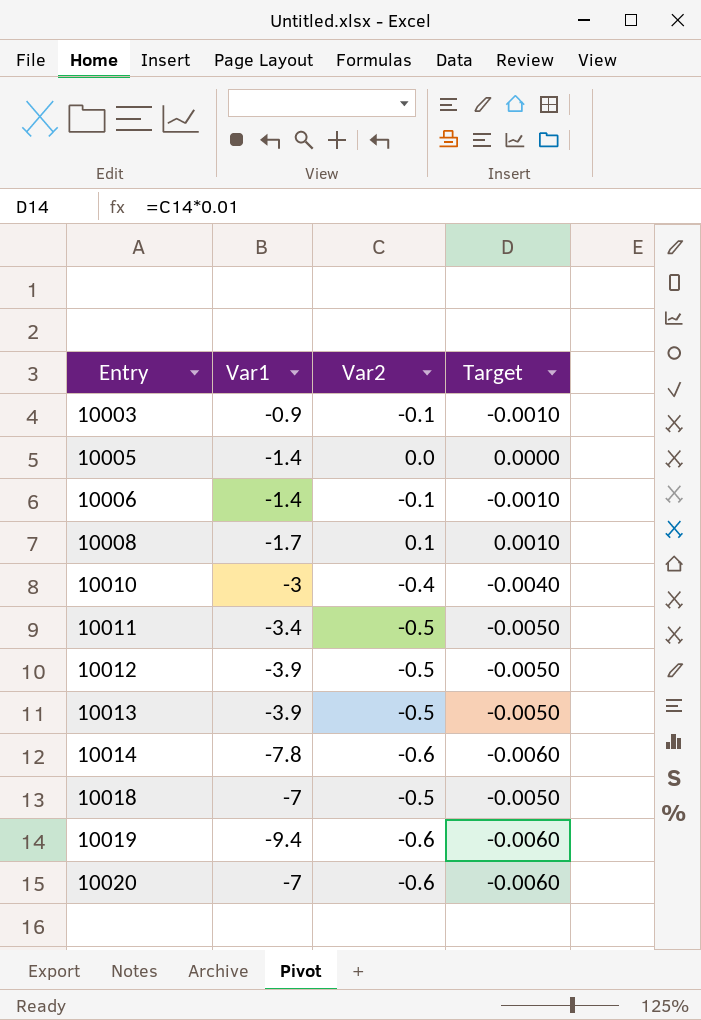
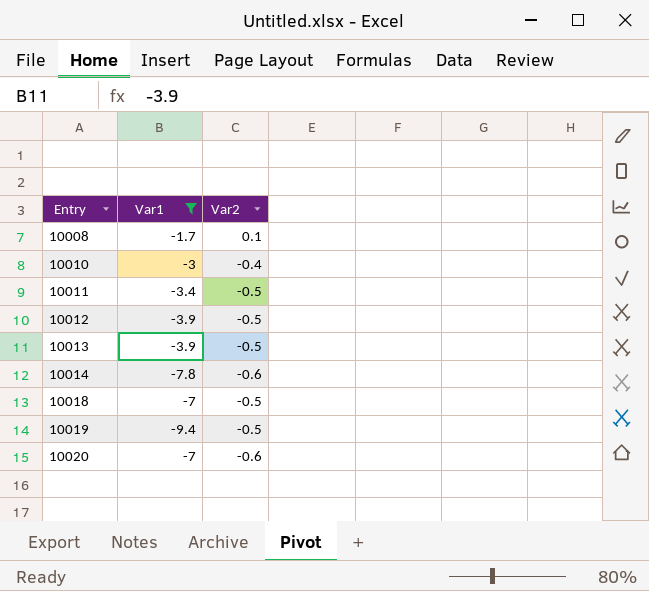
filter: none -> Var1 <= -1.7
column Target | formula: [Var2] * 0.01 -> none
10019 | Var2: -0.6 -> -0.5

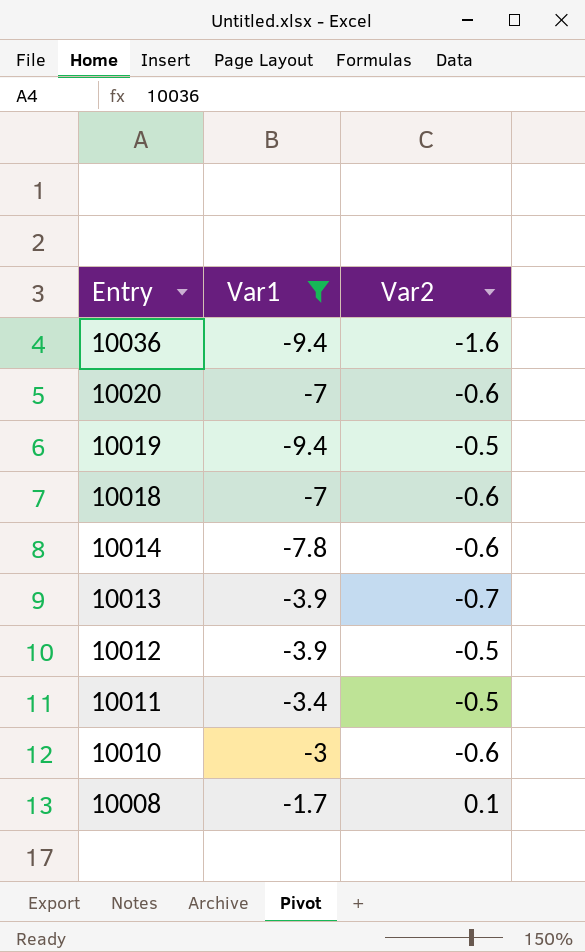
row order: Entry ascending -> Entry descending
row 10036: none -> -9.4 | -1.6
10018 | Var2: -0.5 -> -0.6
10013 | Var2: -0.5 -> -0.7
10010 | Var2: -0.4 -> -0.6

